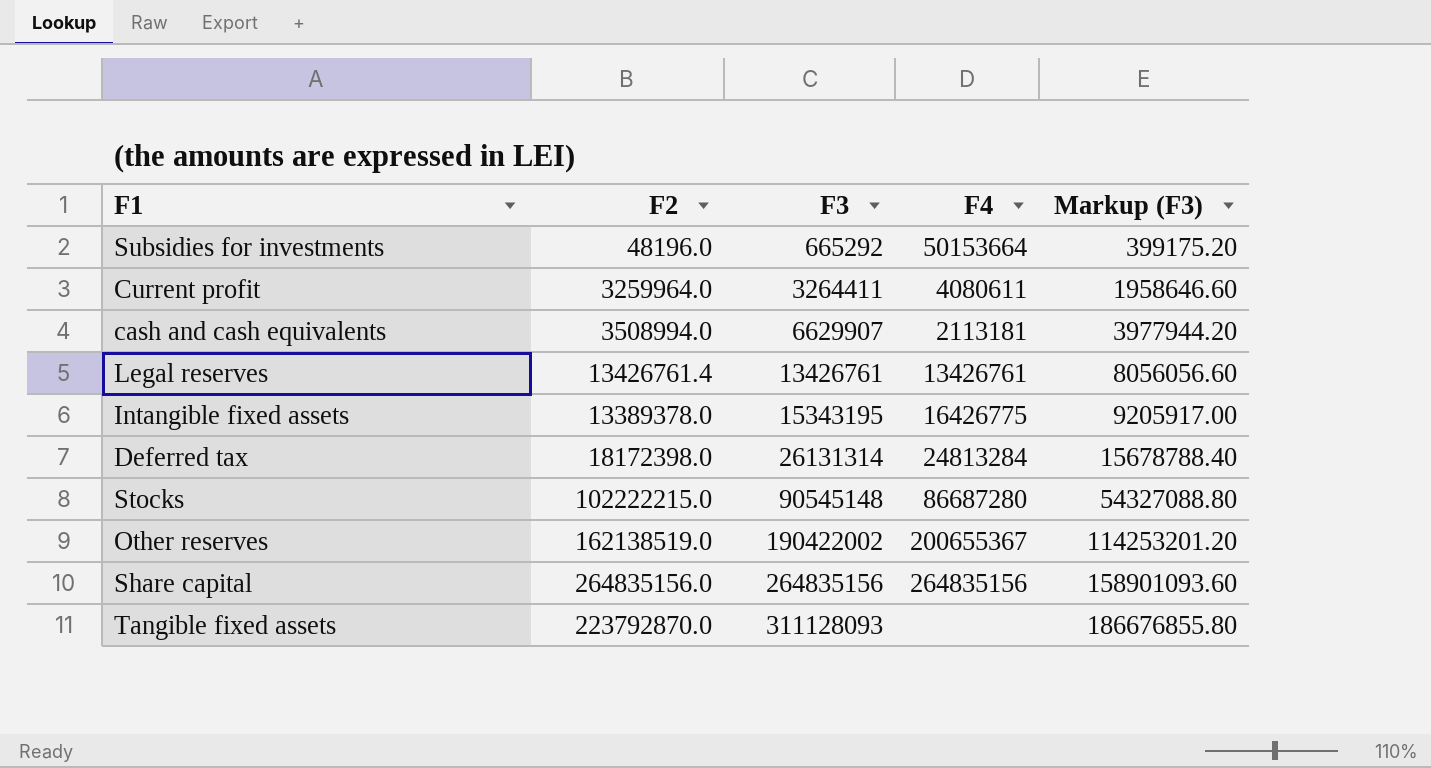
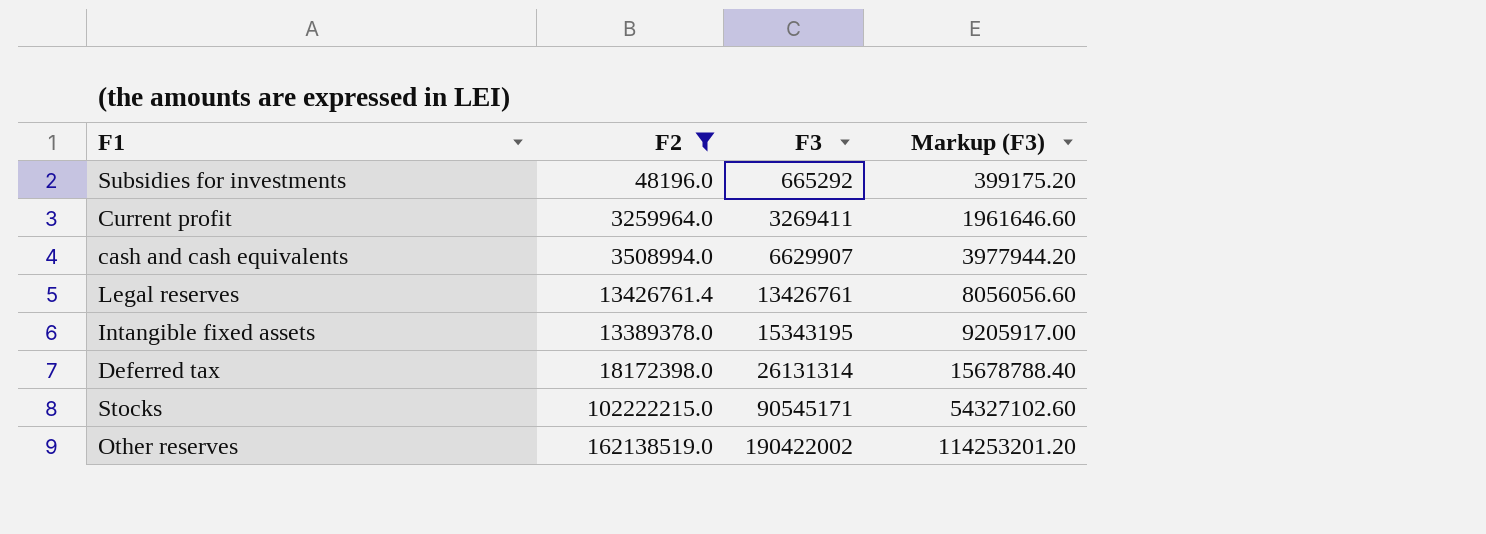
filter: none -> F2 <= 162138519.0
column F4 | position: 4 -> none
Current profit | F3: 3264411 -> 3269411
Current profit | Markup (F3): 1958646.60 -> 1961646.60
Stocks | F3: 90545148 -> 90545171
Stocks | Markup (F3): 54327088.80 -> 54327102.60

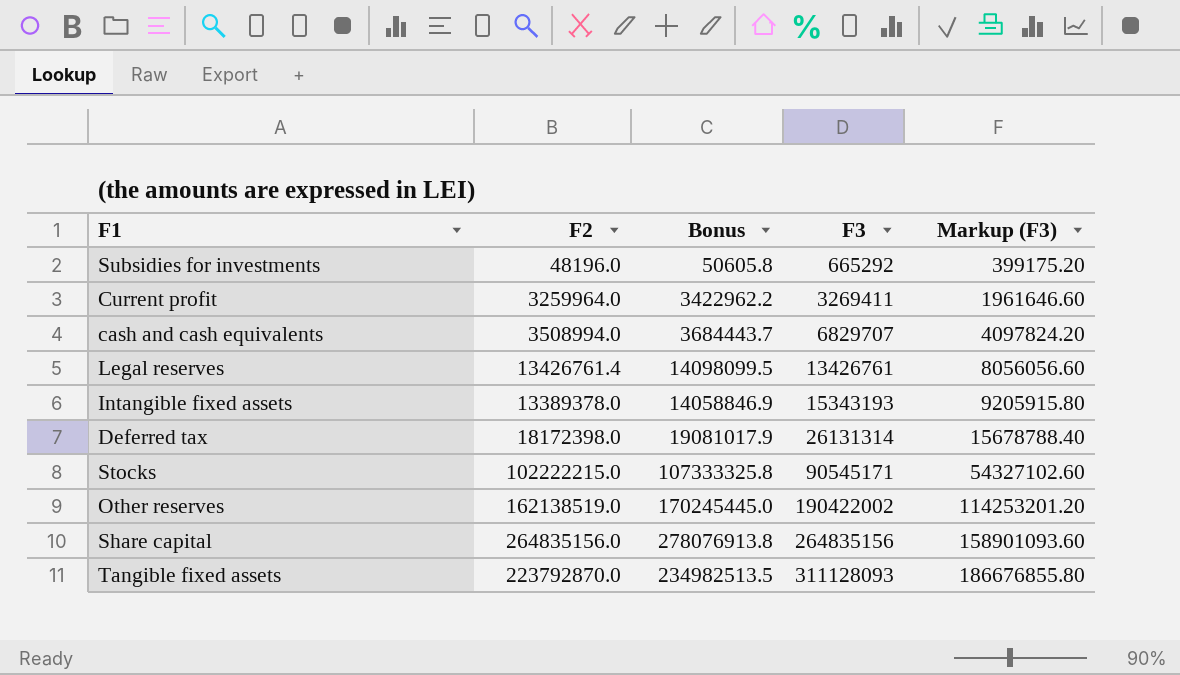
filter: F2 <= 162138519.0 -> none
column Bonus | formula: none -> [F2] * 1.05
cash and cash equivalents | F3: 6629907 -> 6829707
cash and cash equivalents | Markup (F3): 3977944.20 -> 4097824.20
Intangible fixed assets | F3: 15343195 -> 15343193
Intangible fixed assets | Markup (F3): 9205917.00 -> 9205915.80

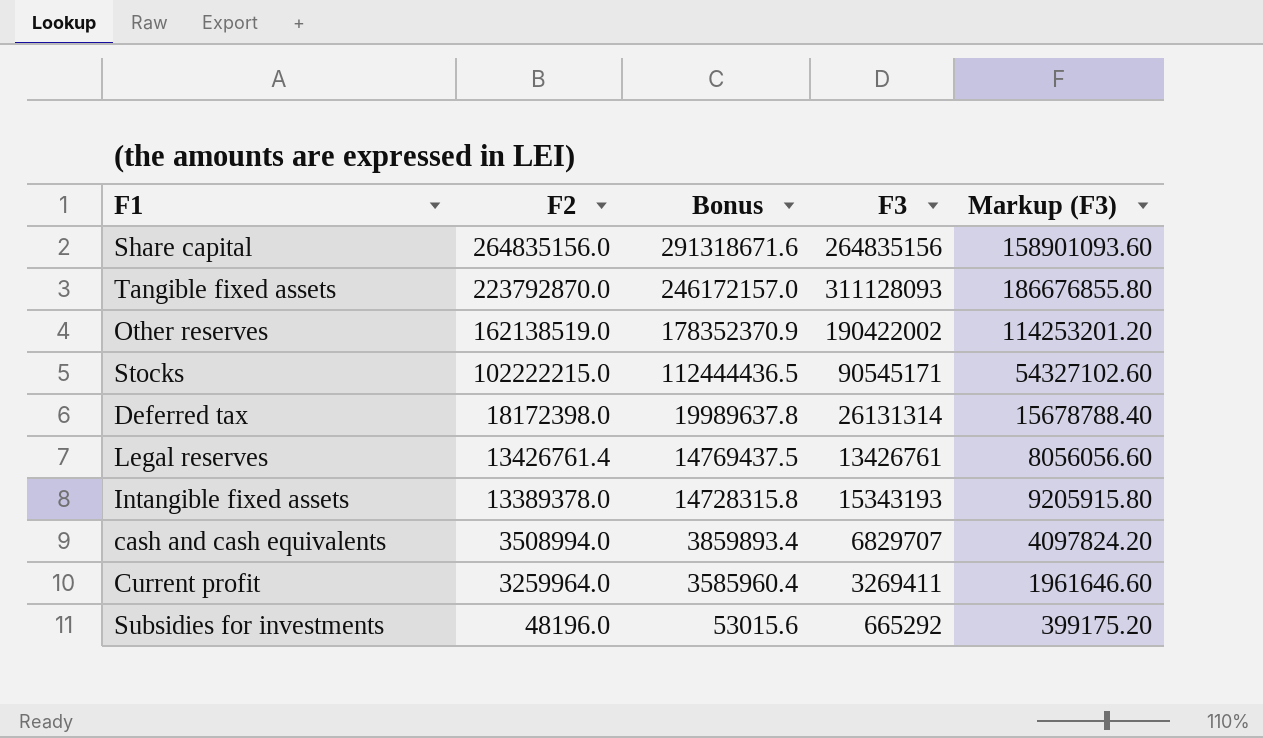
row order: F3 ascending -> F2 descending
column Bonus | formula: [F2] * 1.05 -> [F2] * 1.1

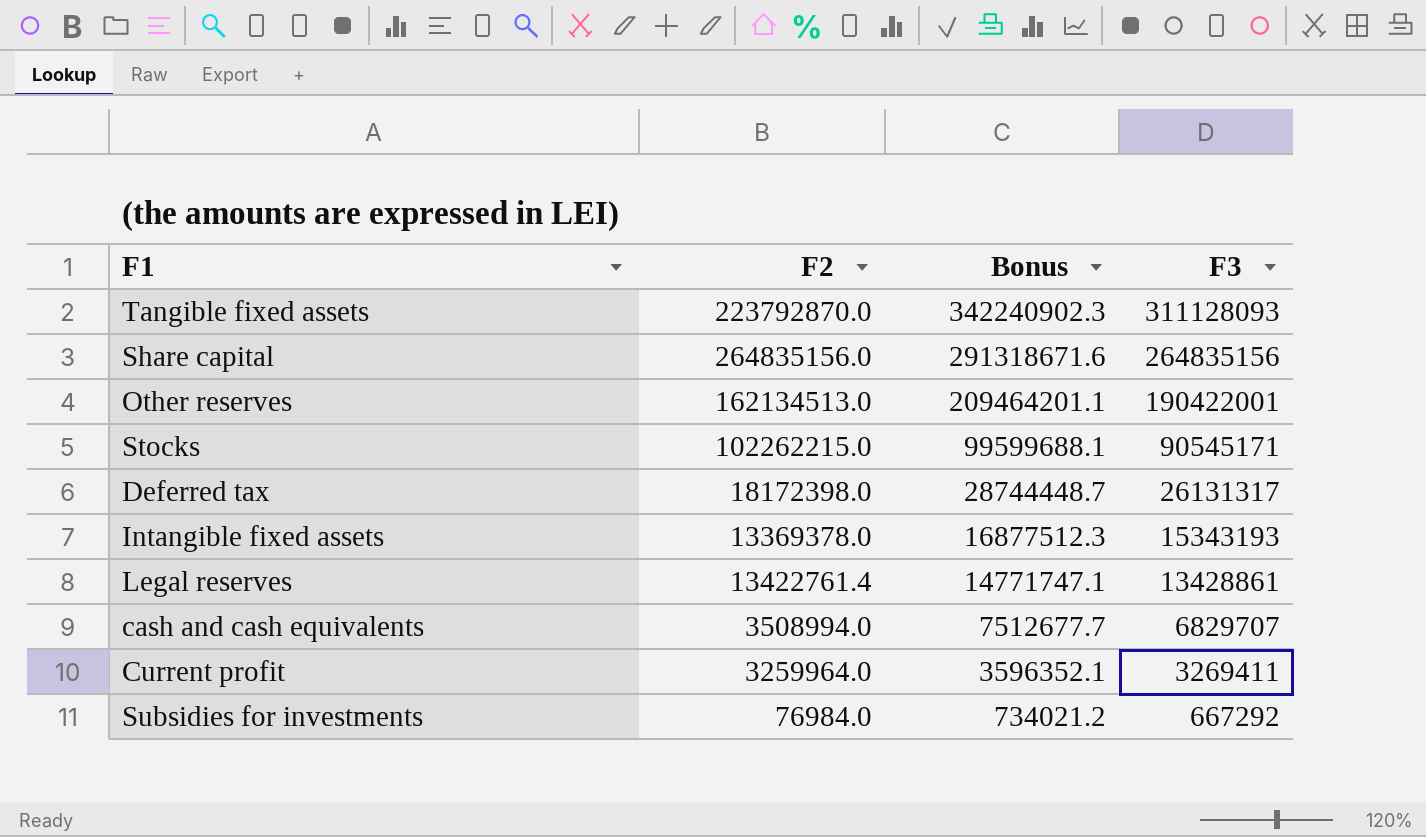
row order: F2 descending -> Bonus descending
column Markup (F3) | formula: [F3] * 0.6 -> none
column Bonus | formula: [F2] * 1.1 -> [F3] * 1.1
Other reserves | F2: 162138519.0 -> 162134513.0
Other reserves | F3: 190422002 -> 190422001
Stocks | F2: 102222215.0 -> 102262215.0
Deferred tax | F3: 26131314 -> 26131317
Intangible fixed assets | F2: 13389378.0 -> 13369378.0
Legal reserves | F2: 13426761.4 -> 13422761.4
Legal reserves | F3: 13426761 -> 13428861
Subsidies for investments | F2: 48196.0 -> 76984.0
Subsidies for investments | F3: 665292 -> 667292

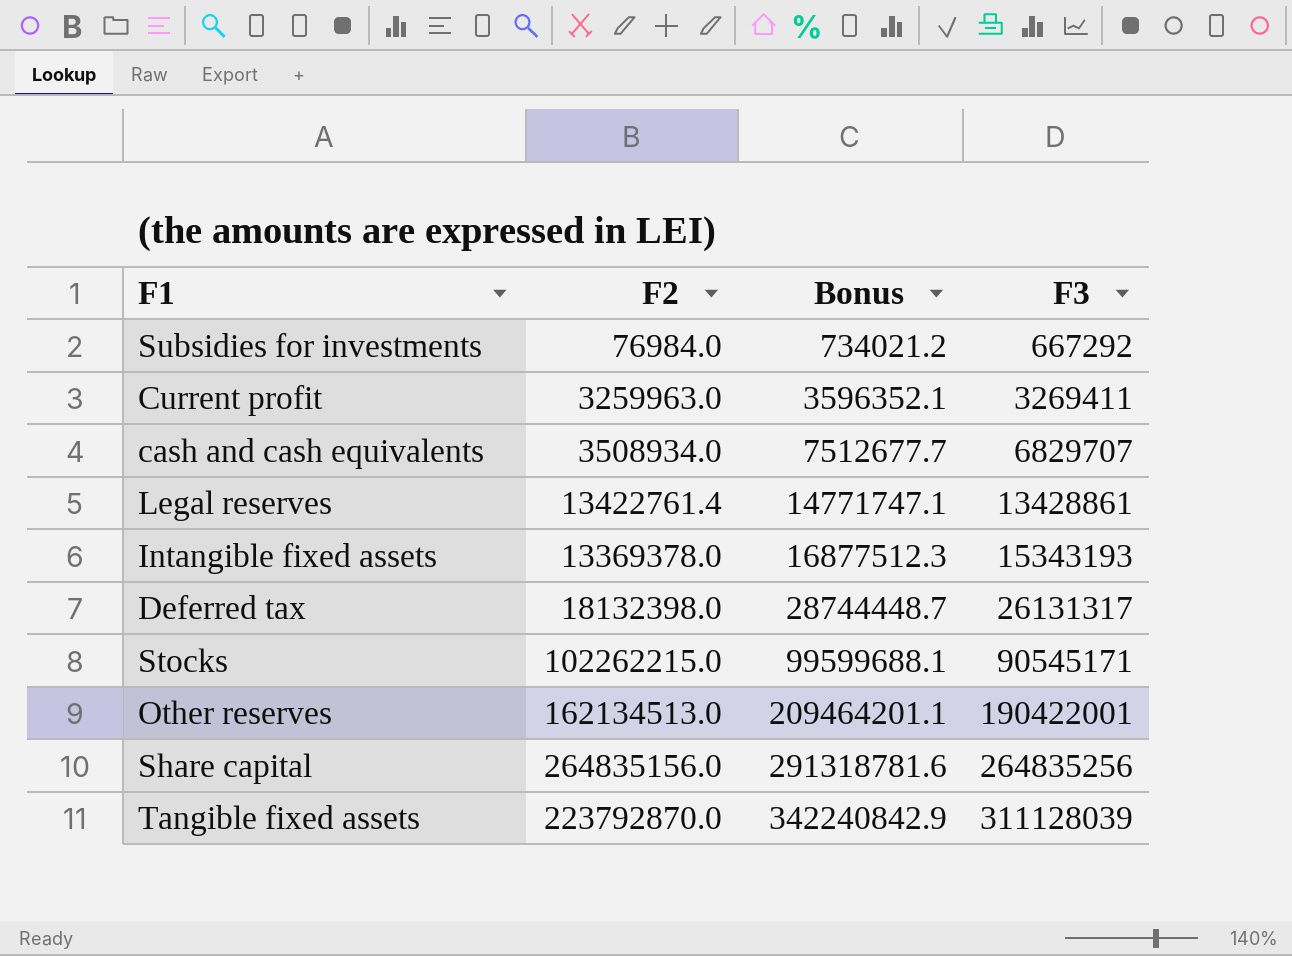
row order: Bonus descending -> Bonus ascending
Current profit | F2: 3259964.0 -> 3259963.0
cash and cash equivalents | F2: 3508994.0 -> 3508934.0
Deferred tax | F2: 18172398.0 -> 18132398.0
Share capital | Bonus: 291318671.6 -> 291318781.6
Share capital | F3: 264835156 -> 264835256
Tangible fixed assets | Bonus: 342240902.3 -> 342240842.9
Tangible fixed assets | F3: 311128093 -> 311128039

